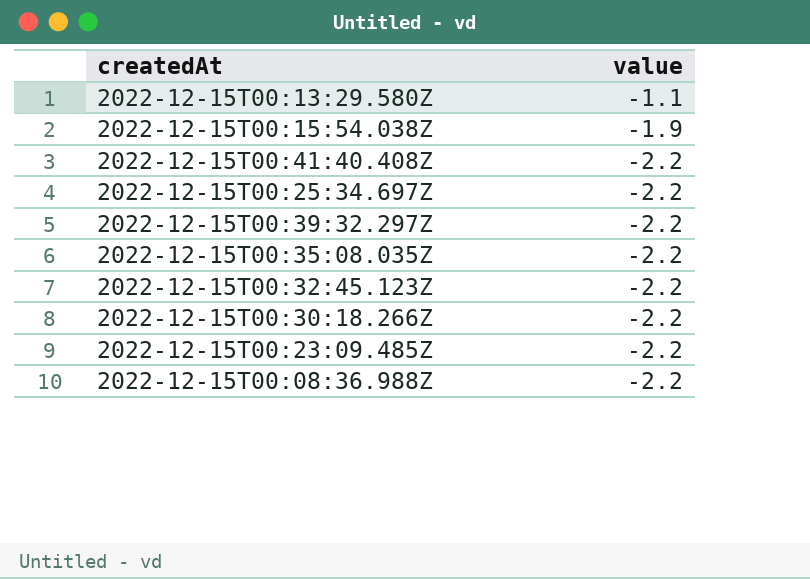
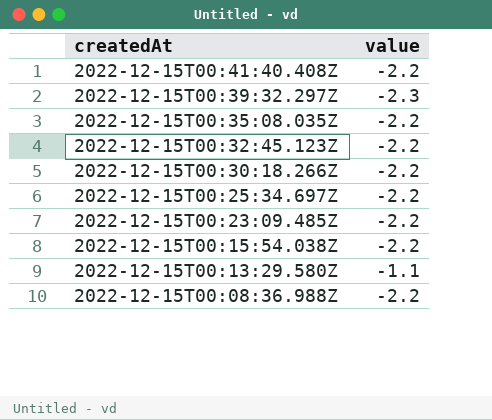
row order: value descending -> createdAt descending
2022-12-15T00:39:32.297Z | value: -2.2 -> -2.3
2022-12-15T00:15:54.038Z | value: -1.9 -> -2.2

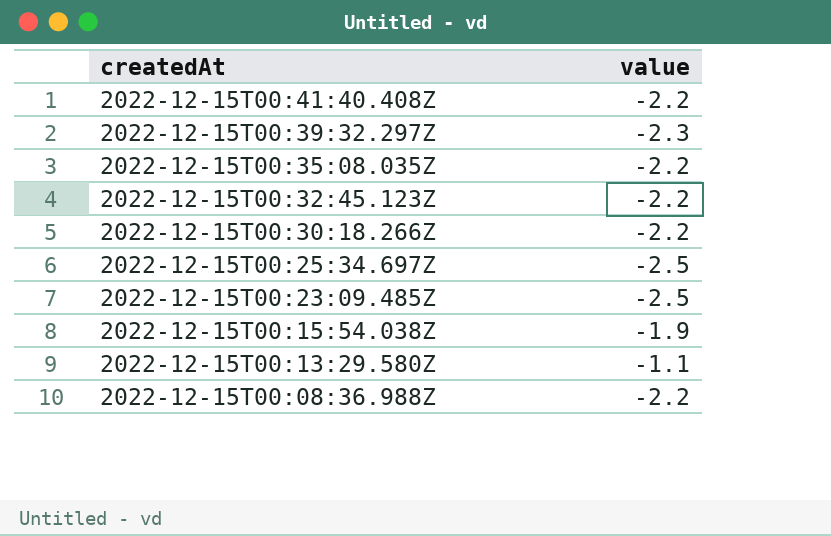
2022-12-15T00:25:34.697Z | value: -2.2 -> -2.5
2022-12-15T00:23:09.485Z | value: -2.2 -> -2.5
2022-12-15T00:15:54.038Z | value: -2.2 -> -1.9

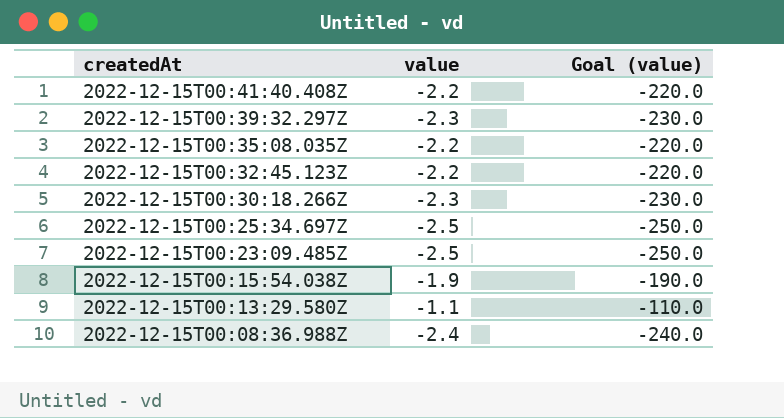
column Goal (value) | formula: none -> [value] * 100
2022-12-15T00:30:18.266Z | value: -2.2 -> -2.3
2022-12-15T00:08:36.988Z | value: -2.2 -> -2.4

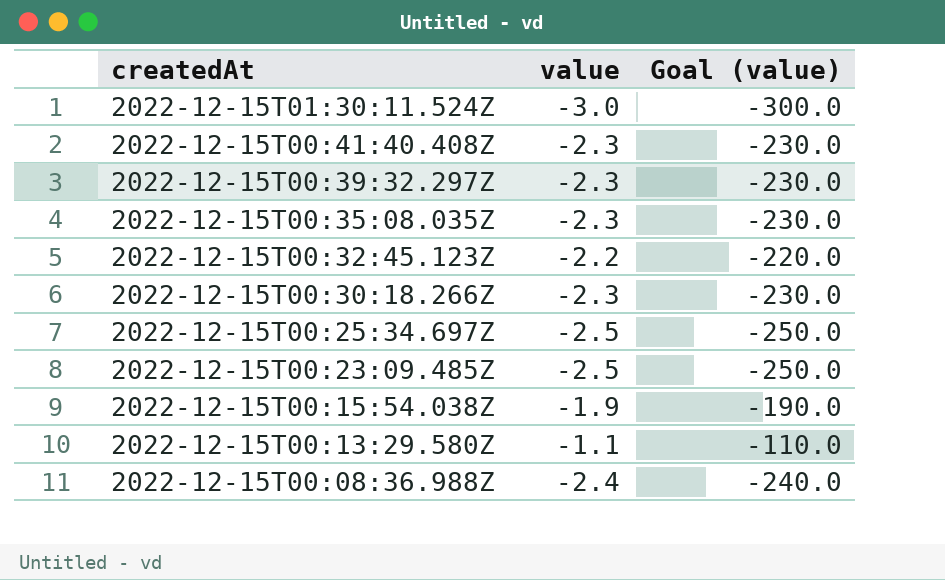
row 2022-12-15T01:30:11.524Z: none -> -3.0 | -300.0
2022-12-15T00:41:40.408Z | value: -2.2 -> -2.3
2022-12-15T00:41:40.408Z | Goal (value): -220.0 -> -230.0
2022-12-15T00:35:08.035Z | value: -2.2 -> -2.3
2022-12-15T00:35:08.035Z | Goal (value): -220.0 -> -230.0

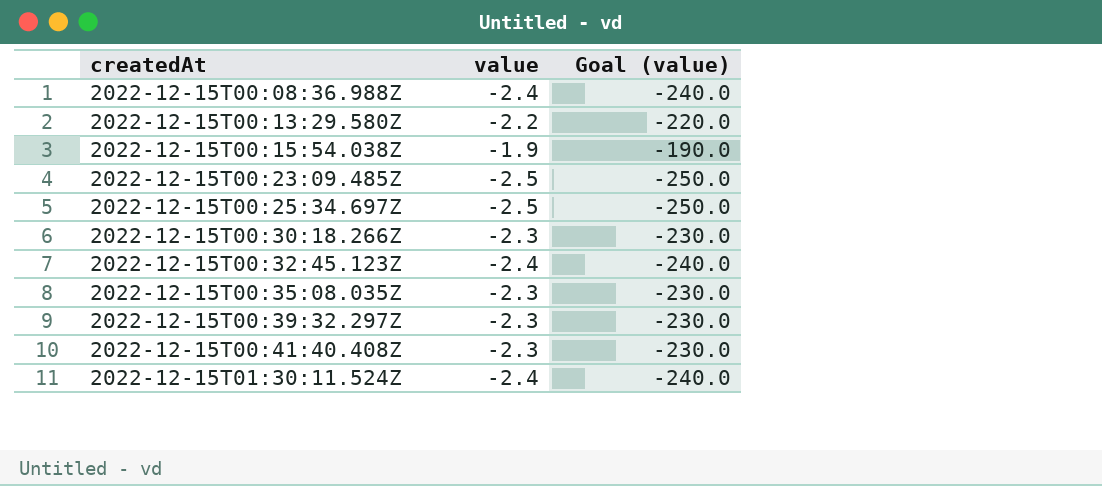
row order: createdAt descending -> createdAt ascending
2022-12-15T00:13:29.580Z | value: -1.1 -> -2.2
2022-12-15T00:13:29.580Z | Goal (value): -110.0 -> -220.0
2022-12-15T00:32:45.123Z | value: -2.2 -> -2.4
2022-12-15T00:32:45.123Z | Goal (value): -220.0 -> -240.0
2022-12-15T01:30:11.524Z | value: -3.0 -> -2.4
2022-12-15T01:30:11.524Z | Goal (value): -300.0 -> -240.0

